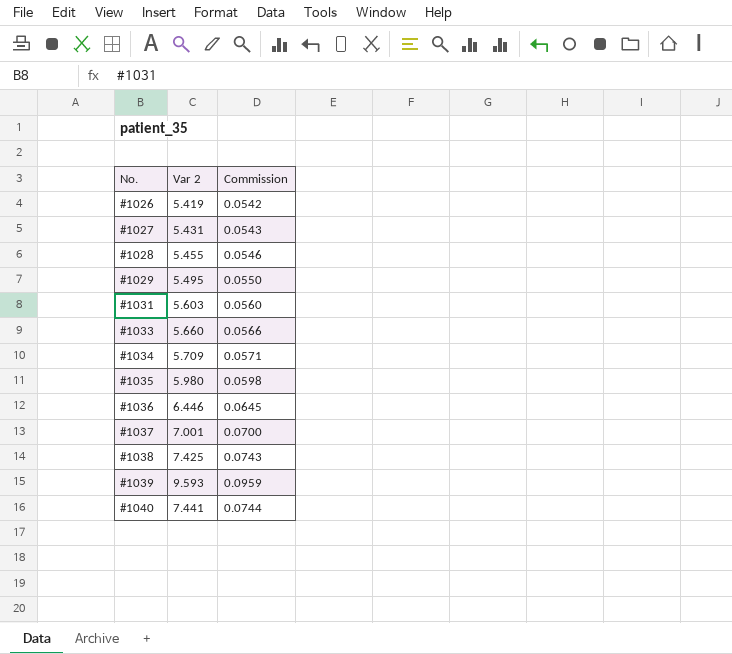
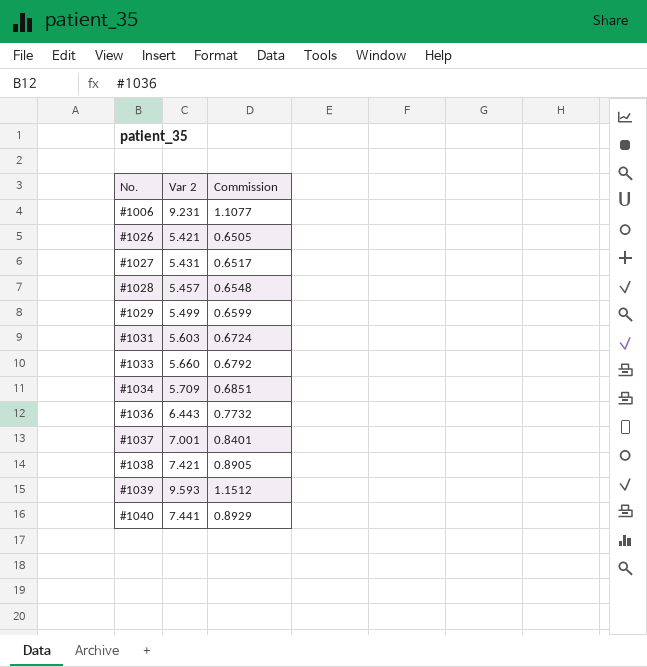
column Commission | formula: [Var 2] * 0.01 -> [Var 2] * 0.12
row #1035: 5.980 | 0.0598 -> none
row #1006: none -> 9.231 | 1.1077
#1026 | Var 2: 5.419 -> 5.421
#1028 | Var 2: 5.455 -> 5.457
#1029 | Var 2: 5.495 -> 5.499
#1036 | Var 2: 6.446 -> 6.443
#1038 | Var 2: 7.425 -> 7.421

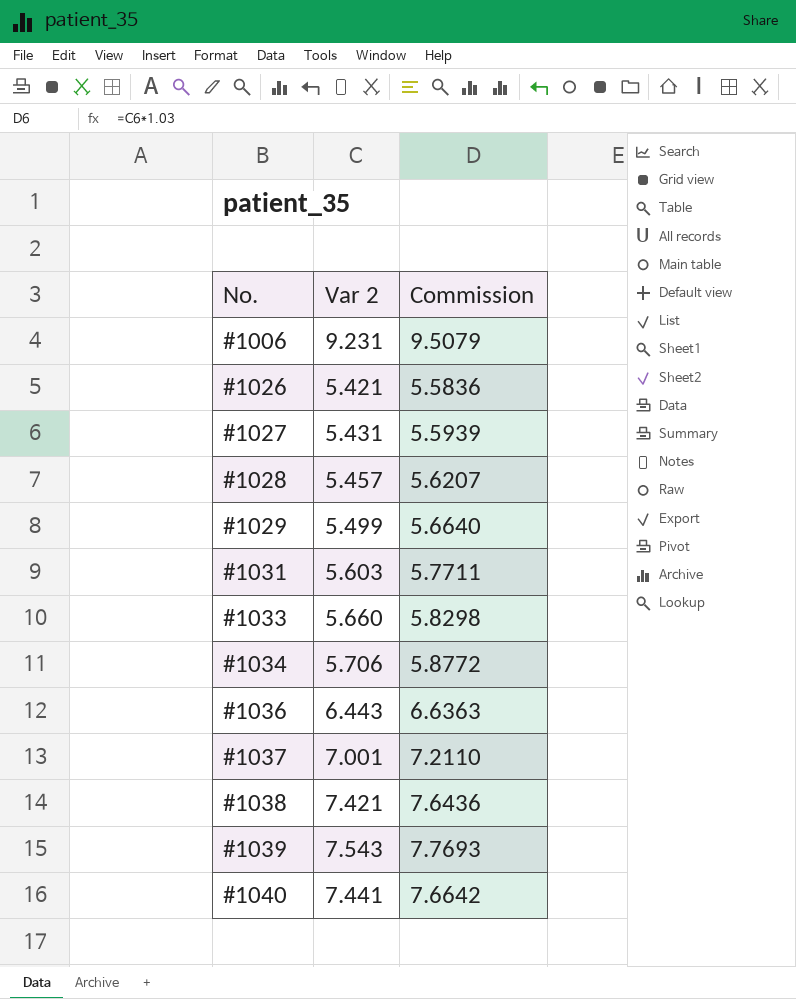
column Commission | formula: [Var 2] * 0.12 -> [Var 2] * 1.03
#1034 | Var 2: 5.709 -> 5.706
#1039 | Var 2: 9.593 -> 7.543

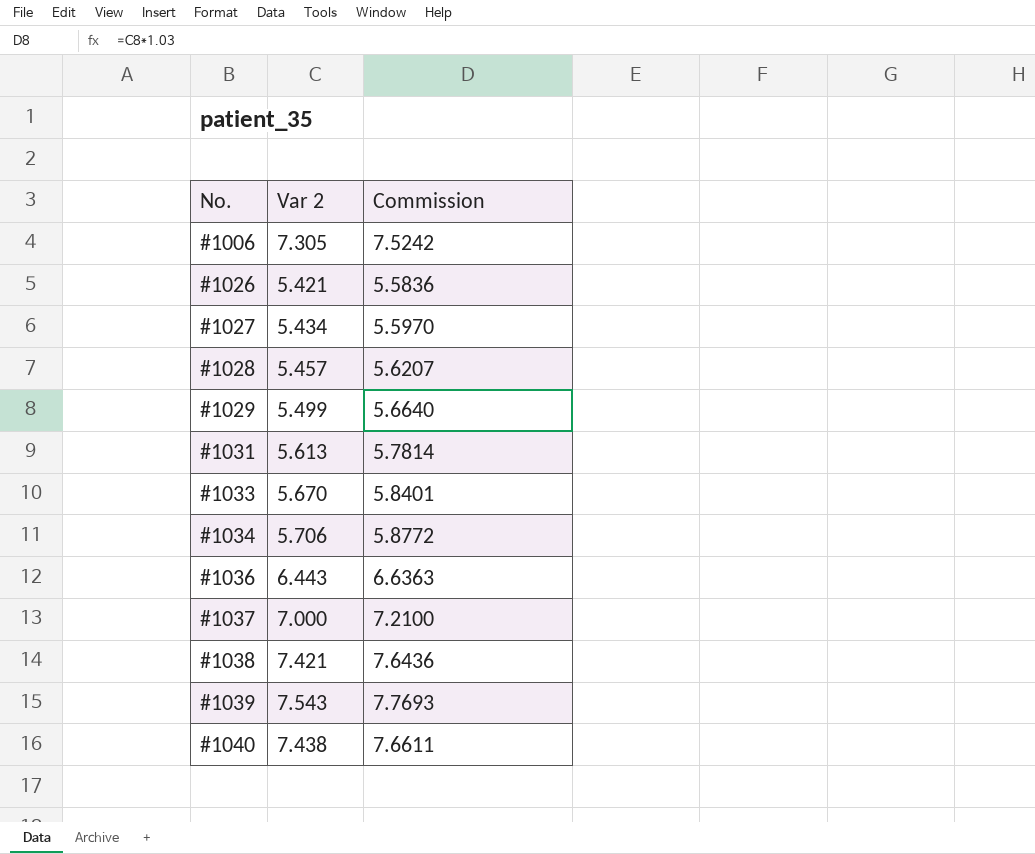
#1006 | Var 2: 9.231 -> 7.305
#1006 | Commission: 9.5079 -> 7.5242
#1027 | Var 2: 5.431 -> 5.434
#1027 | Commission: 5.5939 -> 5.5970
#1031 | Var 2: 5.603 -> 5.613
#1031 | Commission: 5.7711 -> 5.7814
#1033 | Var 2: 5.660 -> 5.670
#1033 | Commission: 5.8298 -> 5.8401
#1037 | Var 2: 7.001 -> 7.000
#1037 | Commission: 7.2110 -> 7.2100
#1040 | Var 2: 7.441 -> 7.438
#1040 | Commission: 7.6642 -> 7.6611

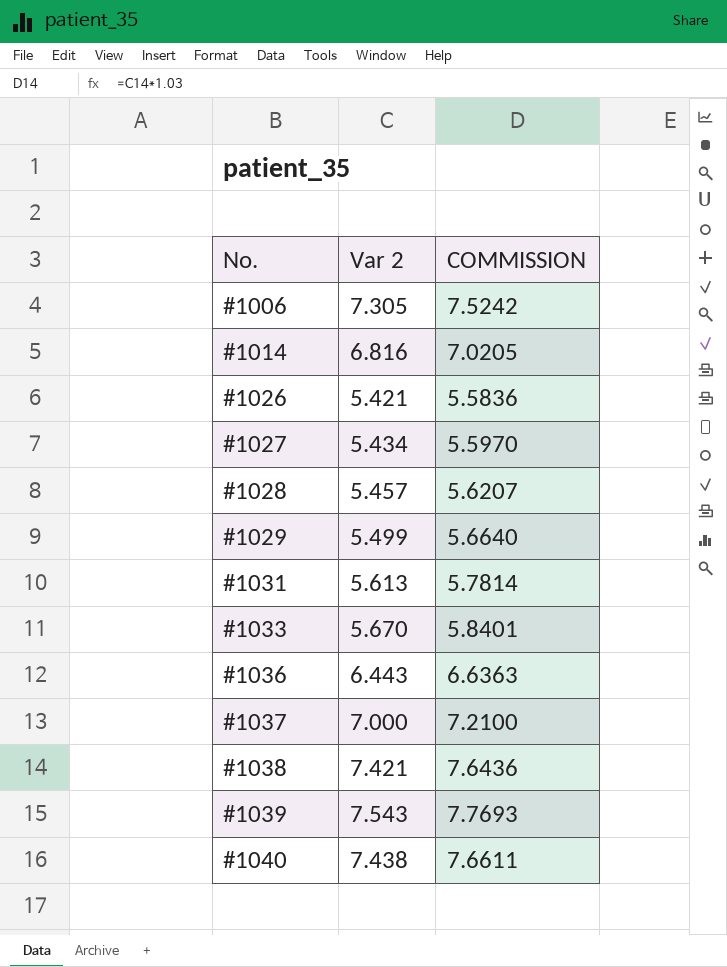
column name: Commission -> COMMISSION
row #1034: 5.706 | 5.8772 -> none
row #1014: none -> 6.816 | 7.0205

